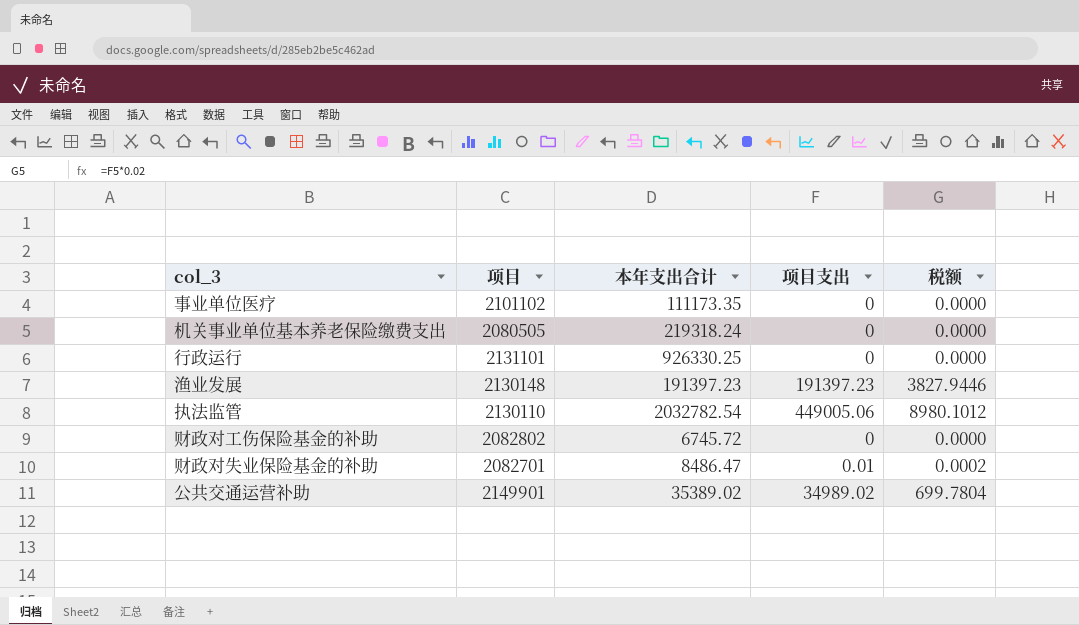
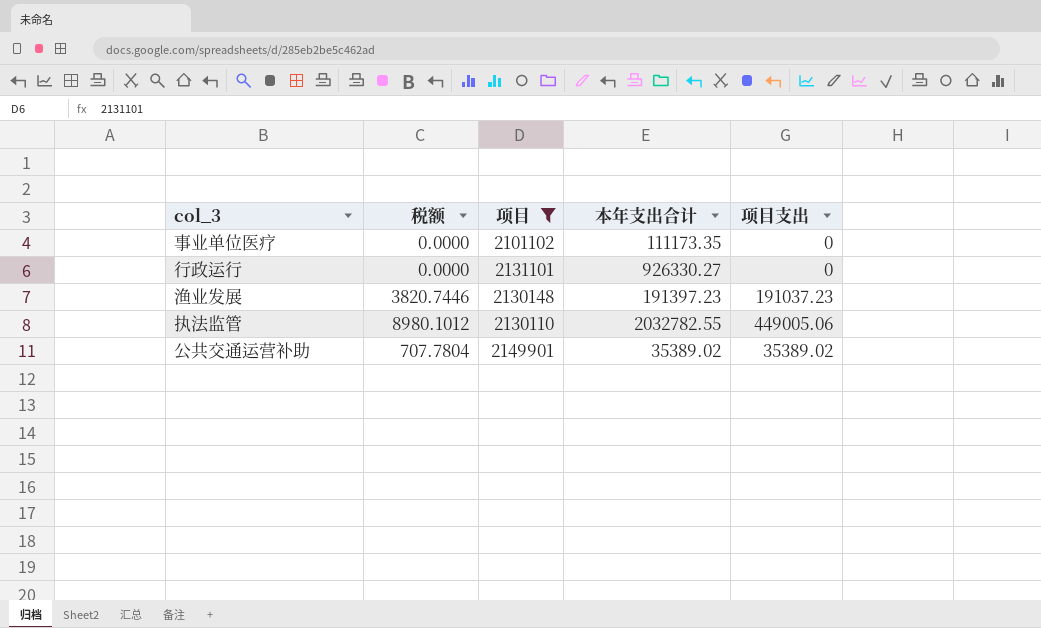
filter: none -> 项目 >= 2101102
column 税额 | position: 5 -> 2
行政运行 | 本年支出合计: 926330.25 -> 926330.27
渔业发展 | 税额: 3827.9446 -> 3820.7446
渔业发展 | 项目支出: 191397.23 -> 191037.23
执法监管 | 本年支出合计: 2032782.54 -> 2032782.55
公共交通运营补助 | 税额: 699.7804 -> 707.7804
公共交通运营补助 | 项目支出: 34989.02 -> 35389.02

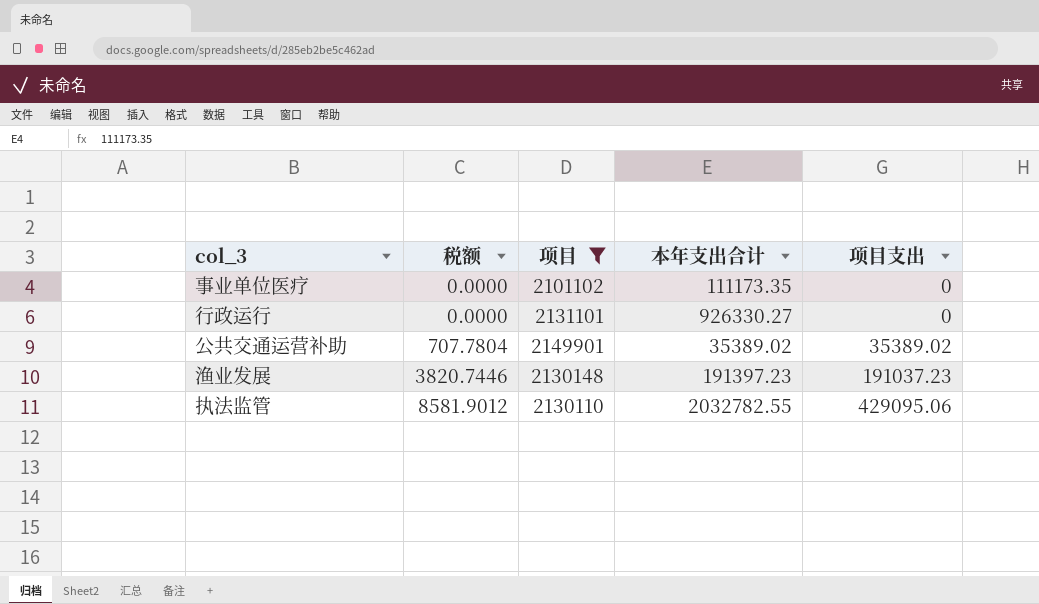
row order: none -> 税额 ascending
执法监管 | 税额: 8980.1012 -> 8581.9012
执法监管 | 项目支出: 449005.06 -> 429095.06

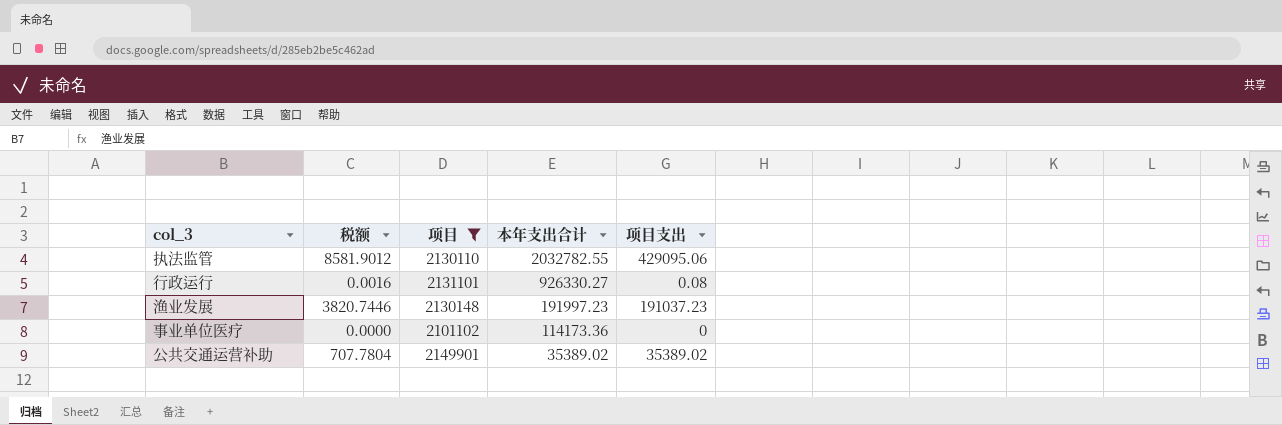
row order: 税额 ascending -> 本年支出合计 descending
行政运行 | 税额: 0.0000 -> 0.0016
行政运行 | 项目支出: 0 -> 0.08
渔业发展 | 本年支出合计: 191397.23 -> 191997.23
事业单位医疗 | 本年支出合计: 111173.35 -> 114173.36

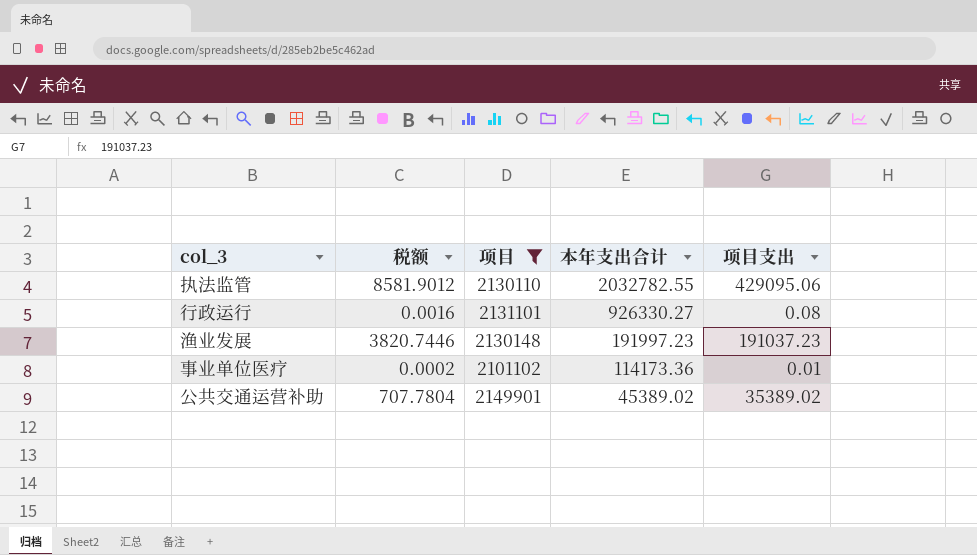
事业单位医疗 | 税额: 0.0000 -> 0.0002
事业单位医疗 | 项目支出: 0 -> 0.01
公共交通运营补助 | 本年支出合计: 35389.02 -> 45389.02

